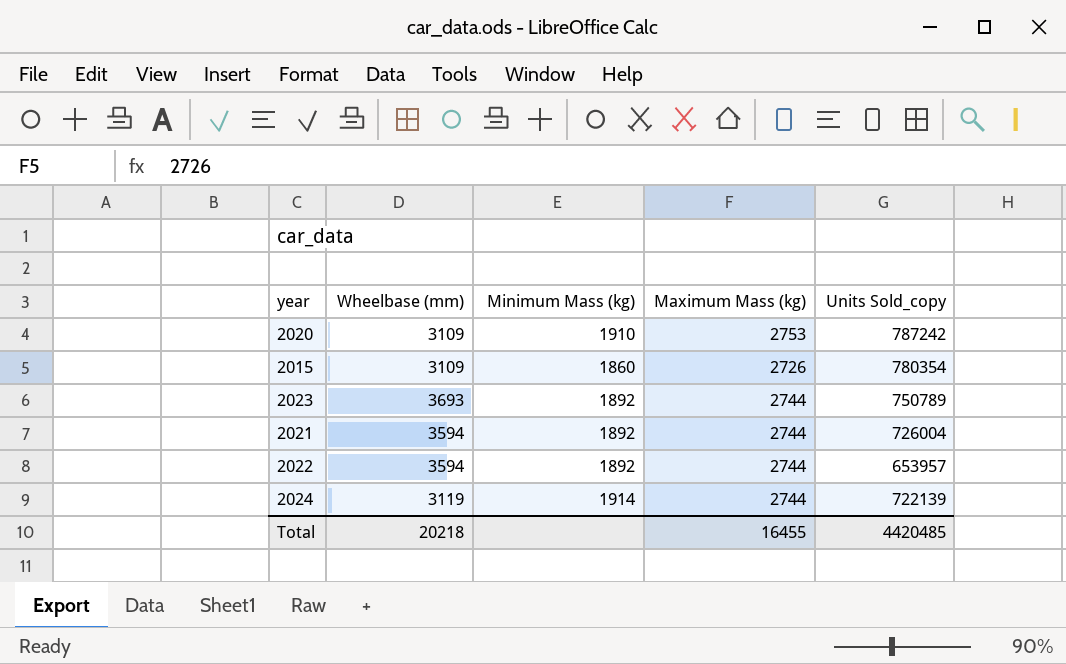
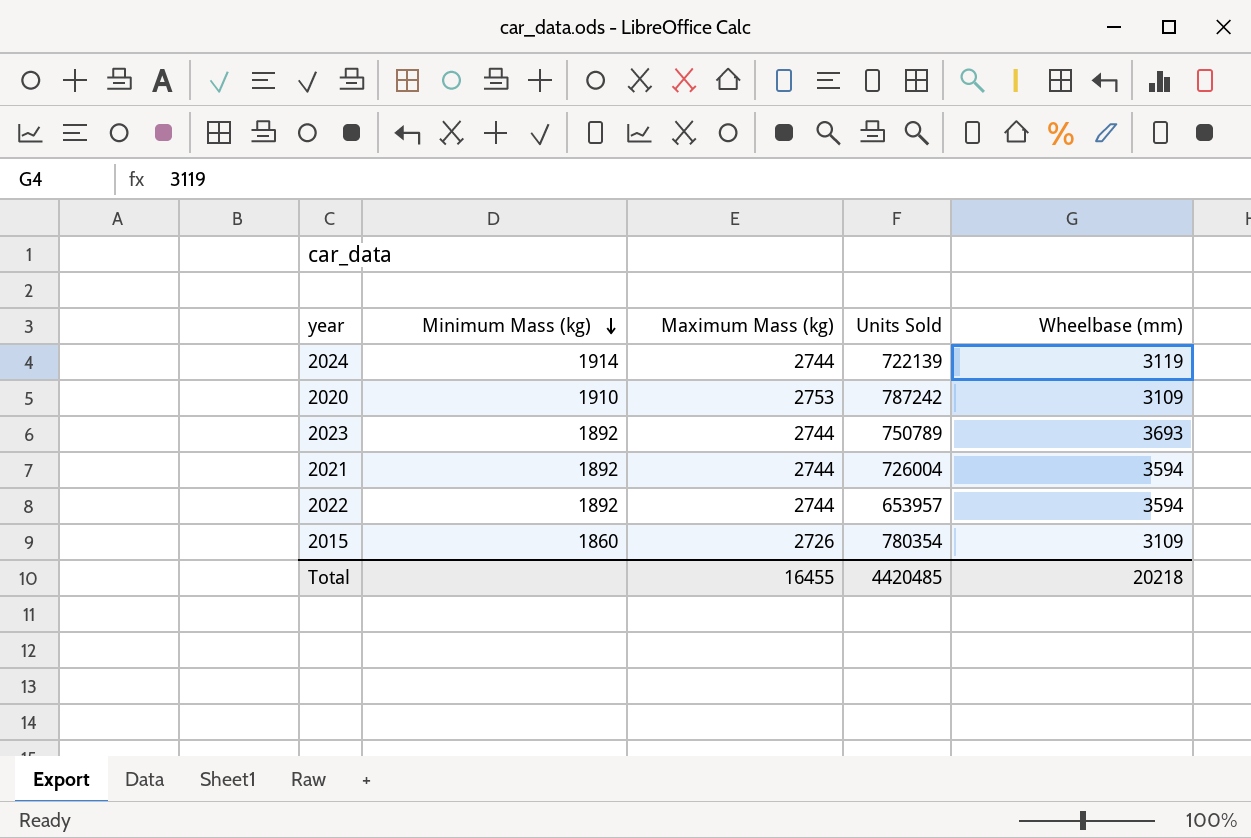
row order: none -> Minimum Mass (kg) descending
column name: Units Sold_copy -> Units Sold
column Wheelbase (mm) | position: 2 -> 5

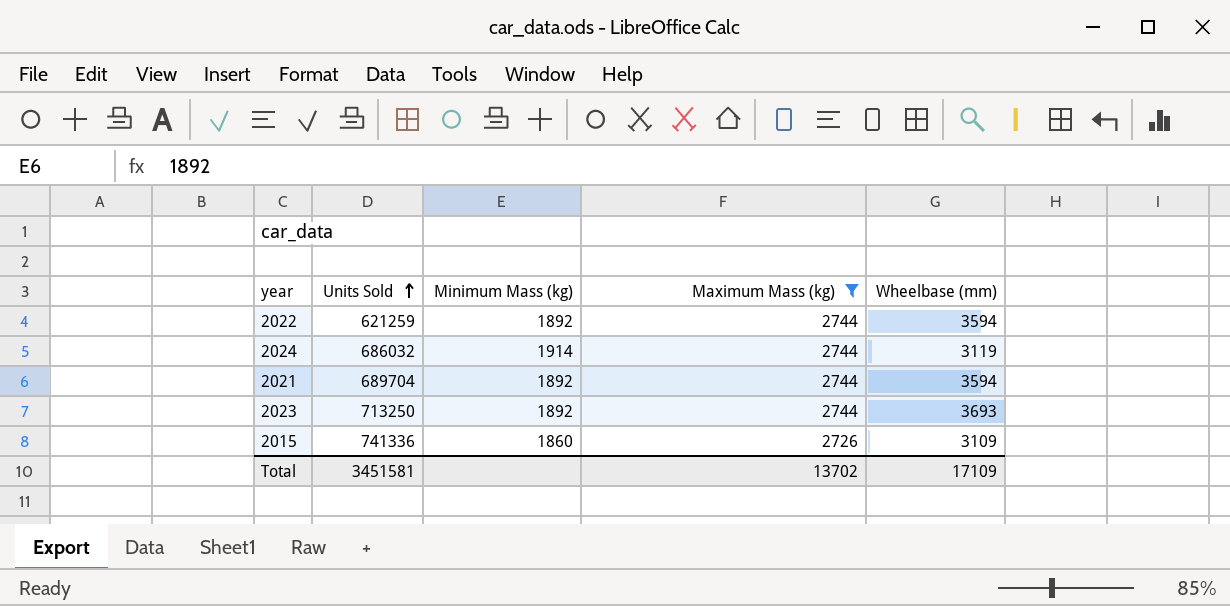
filter: none -> Maximum Mass (kg) != 2753
row order: Minimum Mass (kg) descending -> Units Sold ascending
column Units Sold | position: 4 -> 2
2022 | Units Sold: 653957 -> 621259
2024 | Units Sold: 722139 -> 686032
2021 | Units Sold: 726004 -> 689704
2023 | Units Sold: 750789 -> 713250
2015 | Units Sold: 780354 -> 741336
Total | Units Sold: 4420485 -> 3451581
Total | Maximum Mass (kg): 16455 -> 13702
Total | Wheelbase (mm): 20218 -> 17109

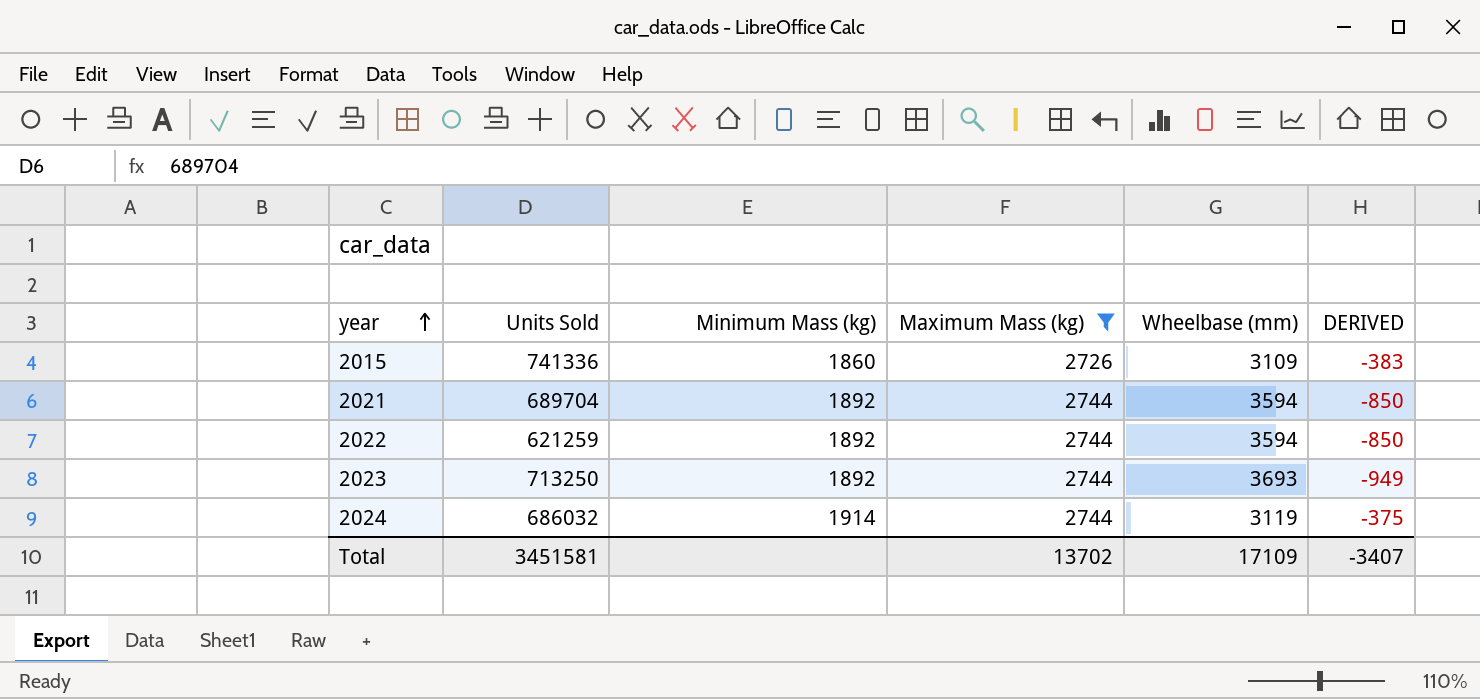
row order: Units Sold ascending -> year ascending
column DERIVED | formula: none -> [Maximum Mass (kg)] - [Wheelbase (mm)]

